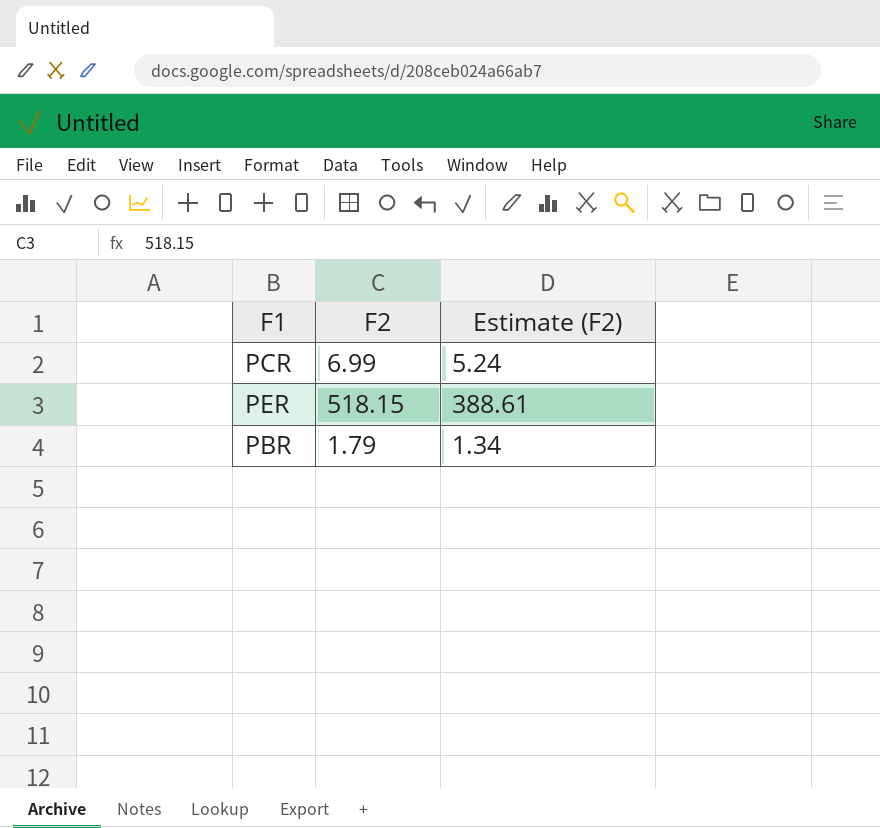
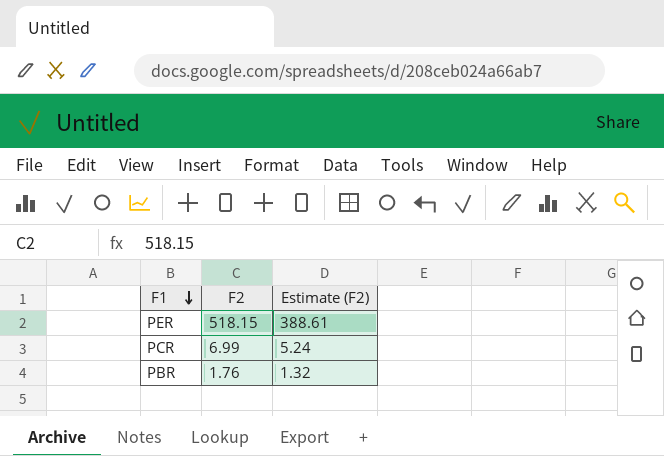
row order: none -> F1 descending
PBR | F2: 1.79 -> 1.76
PBR | Estimate (F2): 1.34 -> 1.32

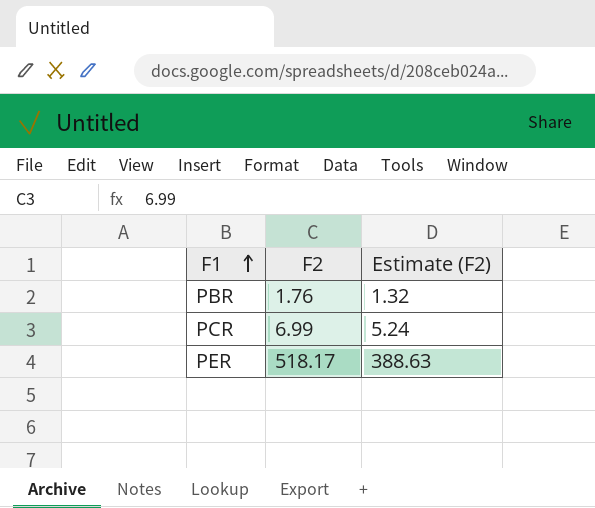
row order: F1 descending -> F1 ascending
PER | F2: 518.15 -> 518.17
PER | Estimate (F2): 388.61 -> 388.63

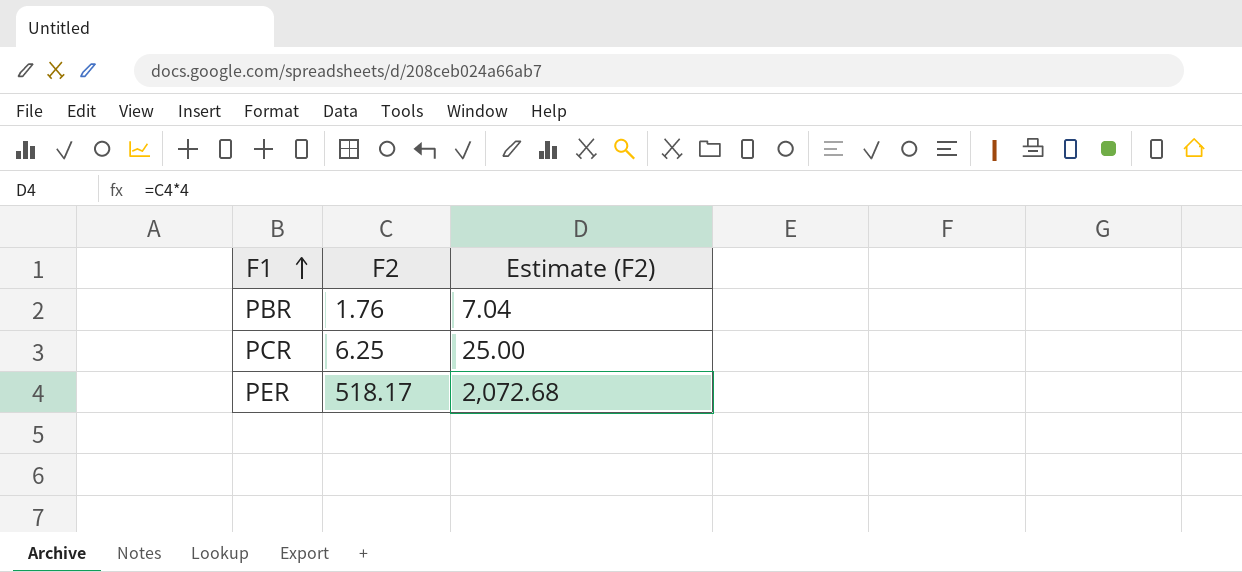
column Estimate (F2) | formula: [F2] * 0.75 -> [F2] * 4
PCR | F2: 6.99 -> 6.25

